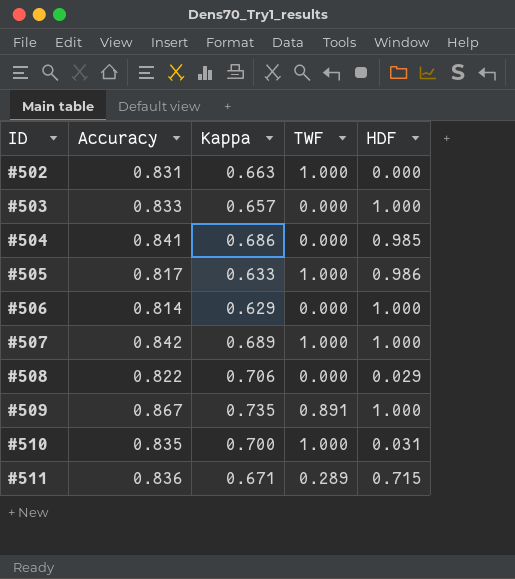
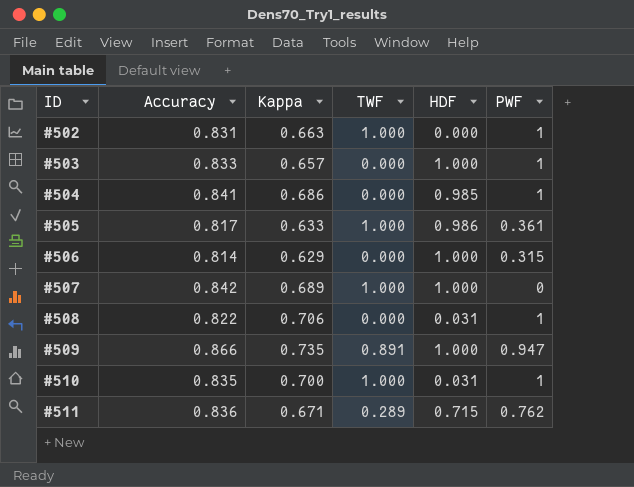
column PWF | position: none -> 6
#508 | HDF: 0.029 -> 0.031
#509 | Accuracy: 0.867 -> 0.866

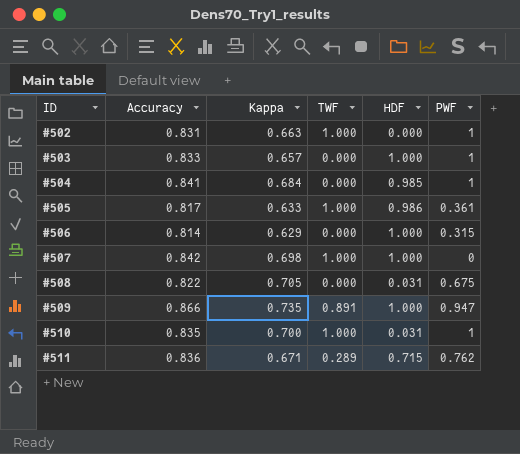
#504 | Kappa: 0.686 -> 0.684
#507 | Kappa: 0.689 -> 0.698
#508 | Kappa: 0.706 -> 0.705
#508 | PWF: 1 -> 0.675

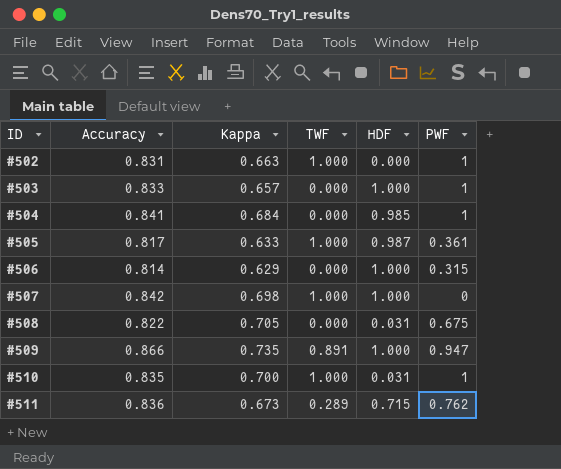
#505 | HDF: 0.986 -> 0.987
#511 | Kappa: 0.671 -> 0.673

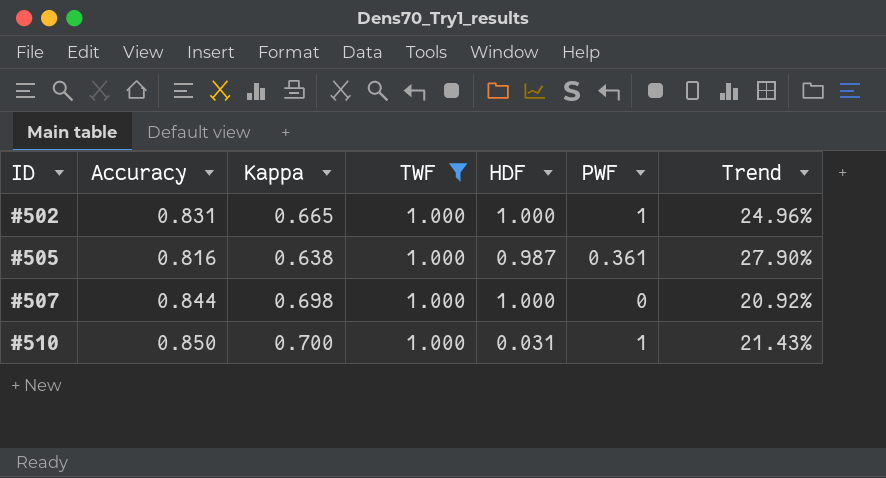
filter: none -> TWF = 1.000
column Trend | formula: none -> ([Accuracy] - [Kappa]) / [Kappa]
#502 | Kappa: 0.663 -> 0.665
#502 | HDF: 0.000 -> 1.000
#505 | Accuracy: 0.817 -> 0.816
#505 | Kappa: 0.633 -> 0.638
#507 | Accuracy: 0.842 -> 0.844
#510 | Accuracy: 0.835 -> 0.850

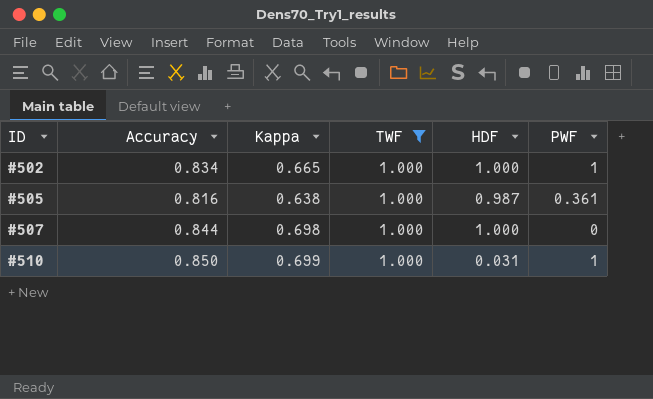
column Trend | formula: ([Accuracy] - [Kappa]) / [Kappa] -> none
#502 | Accuracy: 0.831 -> 0.834
#510 | Kappa: 0.700 -> 0.699

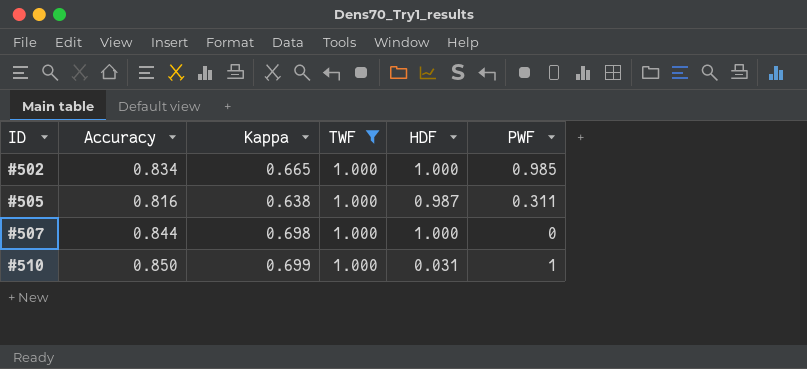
#502 | PWF: 1 -> 0.985
#505 | PWF: 0.361 -> 0.311

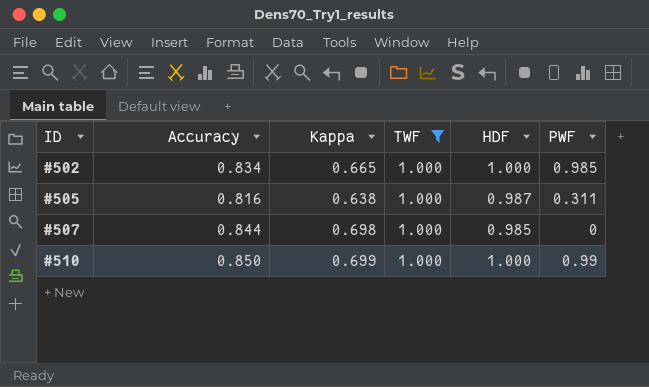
#507 | HDF: 1.000 -> 0.985
#510 | HDF: 0.031 -> 1.000
#510 | PWF: 1 -> 0.99

